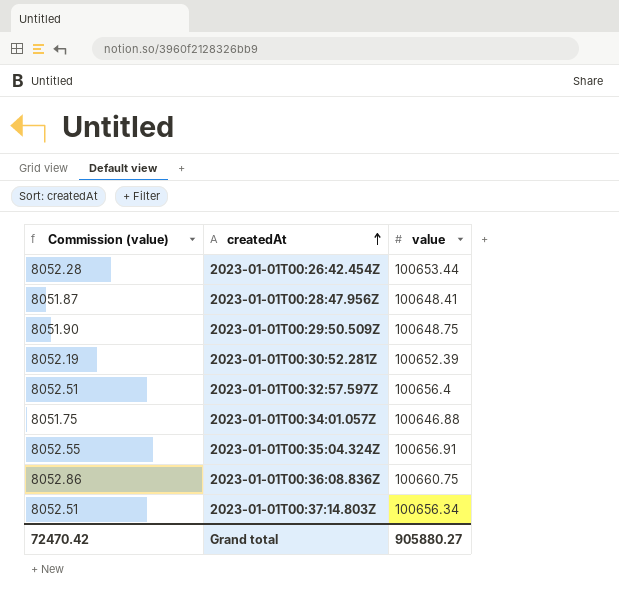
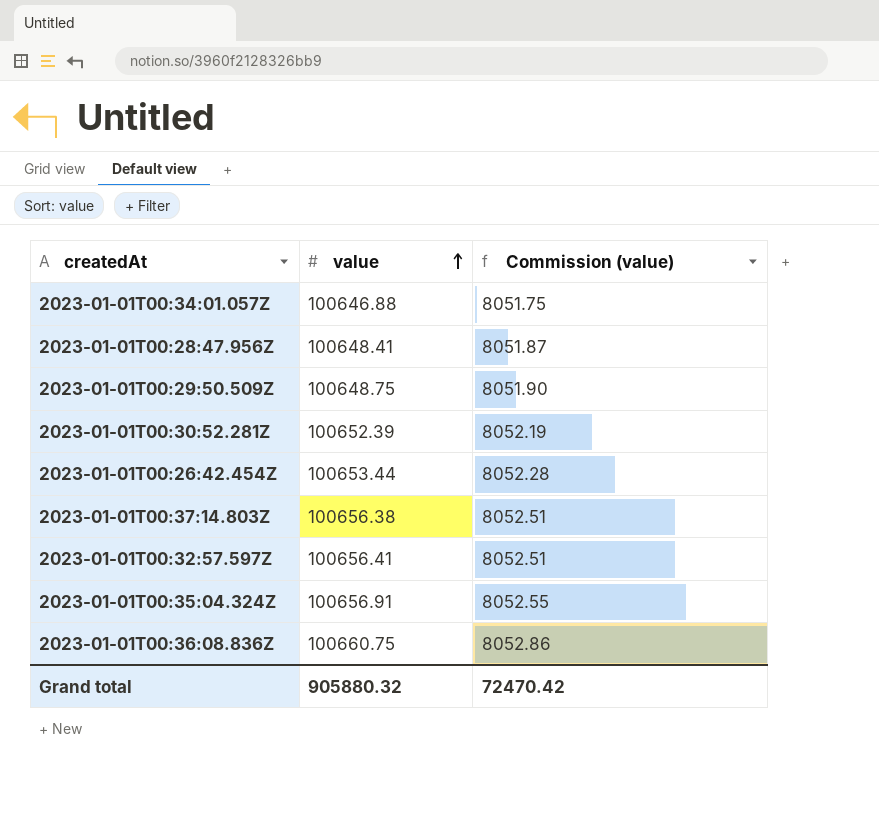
row order: createdAt ascending -> value ascending
column Commission (value) | position: 1 -> 3
2023-01-01T00:37:14.803Z | value: 100656.34 -> 100656.38
2023-01-01T00:32:57.597Z | value: 100656.4 -> 100656.41
Grand total | value: 905880.27 -> 905880.32

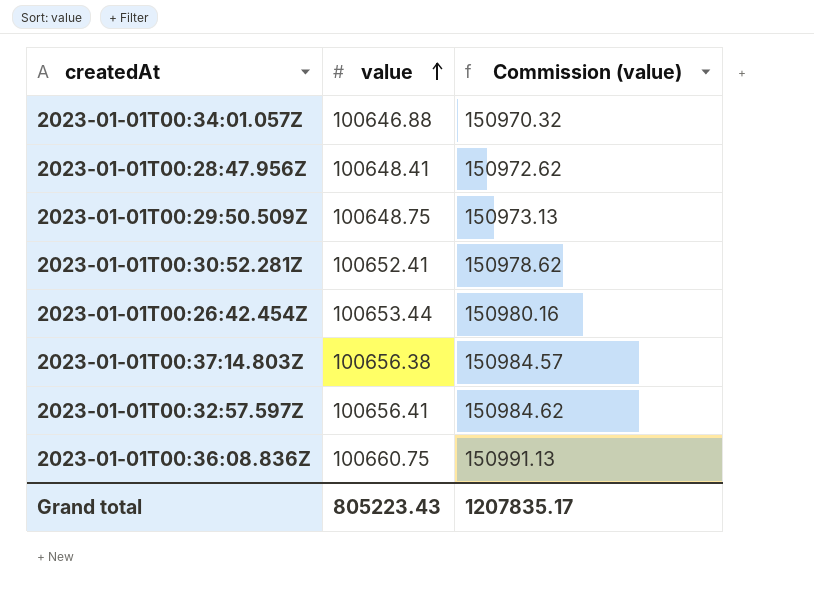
column Commission (value) | formula: [value] * 0.08 -> [value] * 1.5
row 2023-01-01T00:35:04.324Z: 100656.91 | 8052.55 -> none
2023-01-01T00:30:52.281Z | value: 100652.39 -> 100652.41
Grand total | value: 905880.32 -> 805223.43
Grand total | Commission (value): 72470.42 -> 1207835.17

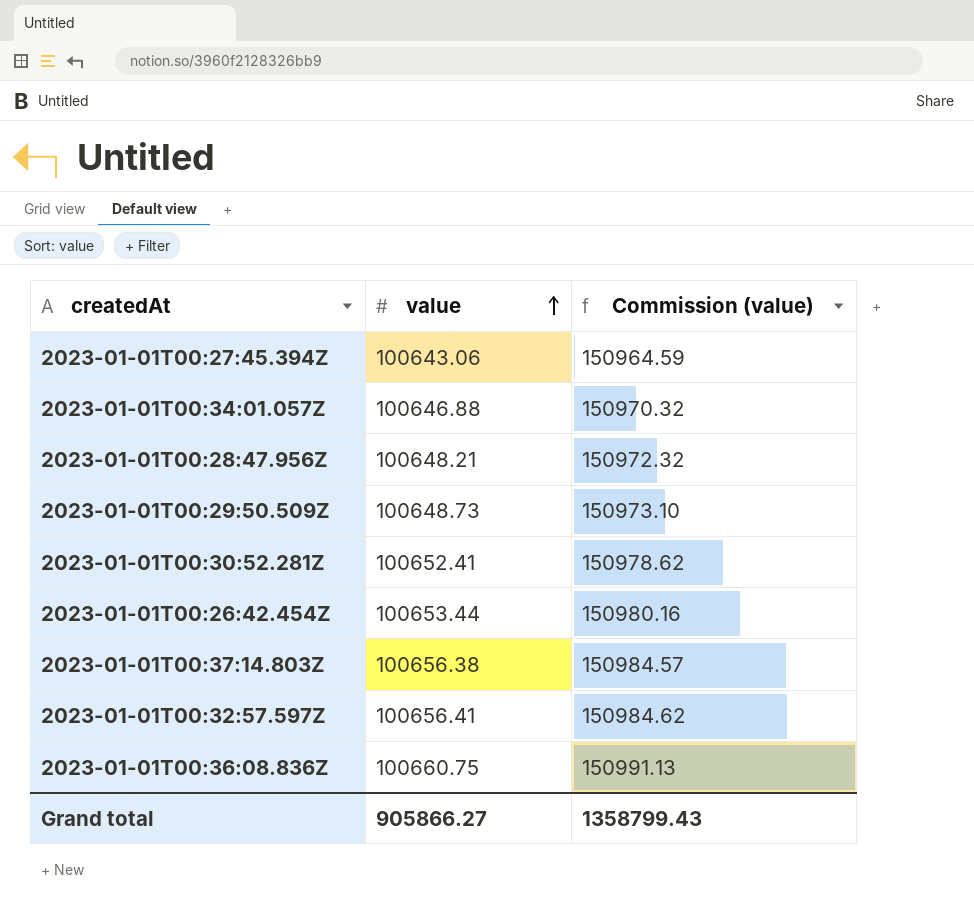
row 2023-01-01T00:27:45.394Z: none -> 100643.06 | 150964.59
2023-01-01T00:28:47.956Z | value: 100648.41 -> 100648.21
2023-01-01T00:28:47.956Z | Commission (value): 150972.62 -> 150972.32
2023-01-01T00:29:50.509Z | value: 100648.75 -> 100648.73
2023-01-01T00:29:50.509Z | Commission (value): 150973.13 -> 150973.10
Grand total | value: 805223.43 -> 905866.27
Grand total | Commission (value): 1207835.17 -> 1358799.43

